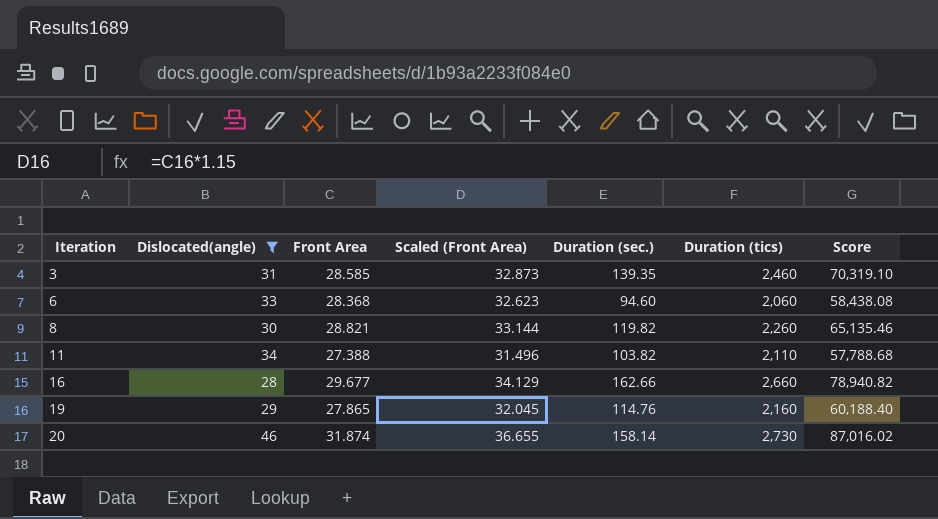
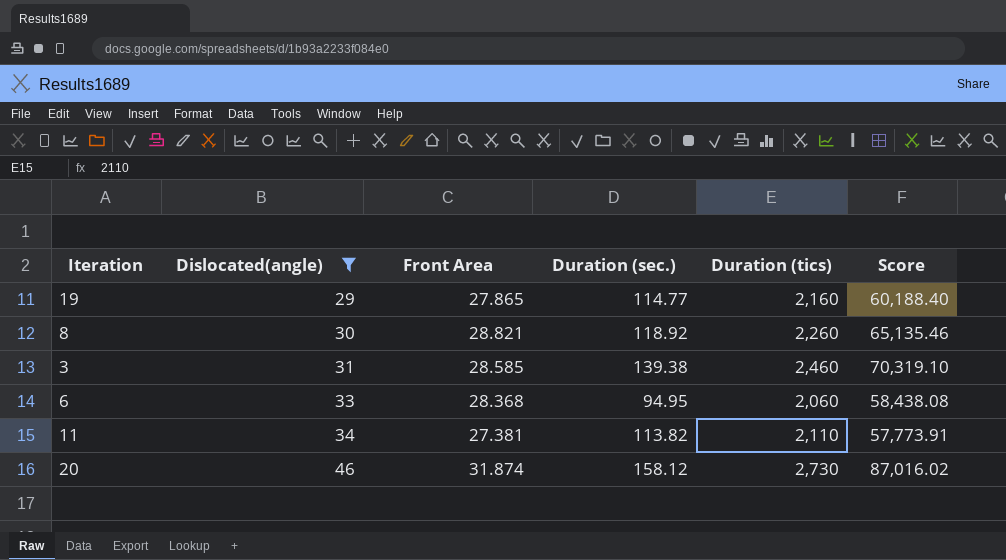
row order: Iteration ascending -> Dislocated(angle) ascending
column Scaled (Front Area) | formula: [Front Area] * 1.15 -> none
row 16: 28 | 29.677 | 34.129 | 162.66 | 2,660 | 78,940.82 -> none
19 | Duration (sec.): 114.76 -> 114.77
8 | Duration (sec.): 119.82 -> 118.92
3 | Duration (sec.): 139.35 -> 139.38
6 | Duration (sec.): 94.60 -> 94.95
11 | Front Area: 27.388 -> 27.381
11 | Duration (sec.): 103.82 -> 113.82
11 | Score: 57,788.68 -> 57,773.91
20 | Duration (sec.): 158.14 -> 158.12

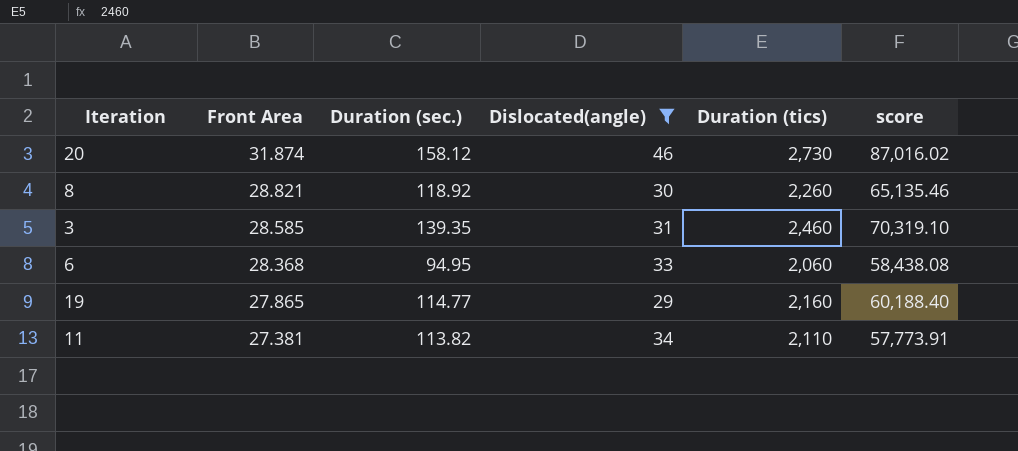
row order: Dislocated(angle) ascending -> Front Area descending
column Dislocated(angle) | position: 2 -> 4
column name: Score -> score
3 | Duration (sec.): 139.38 -> 139.35

